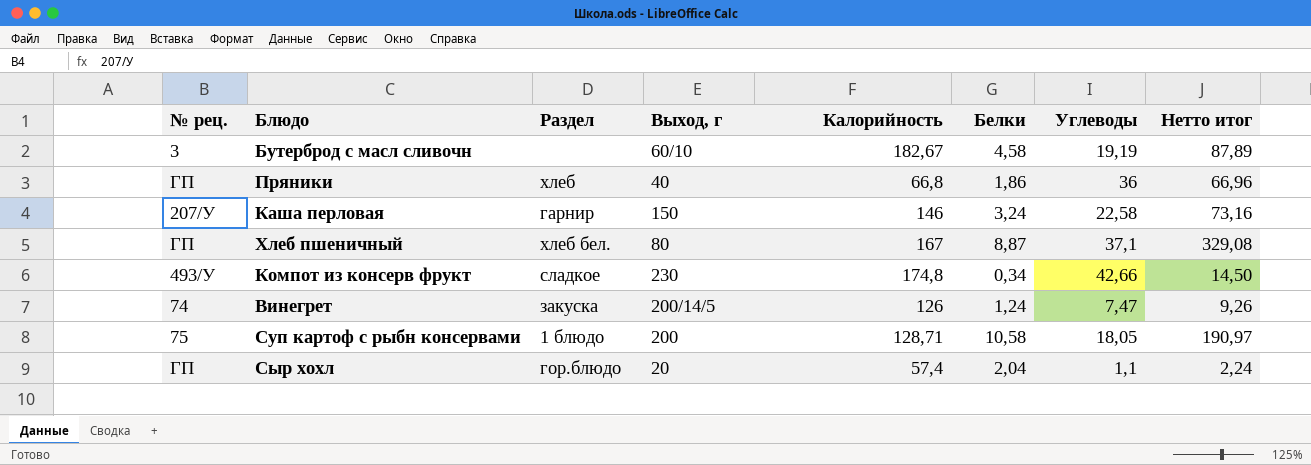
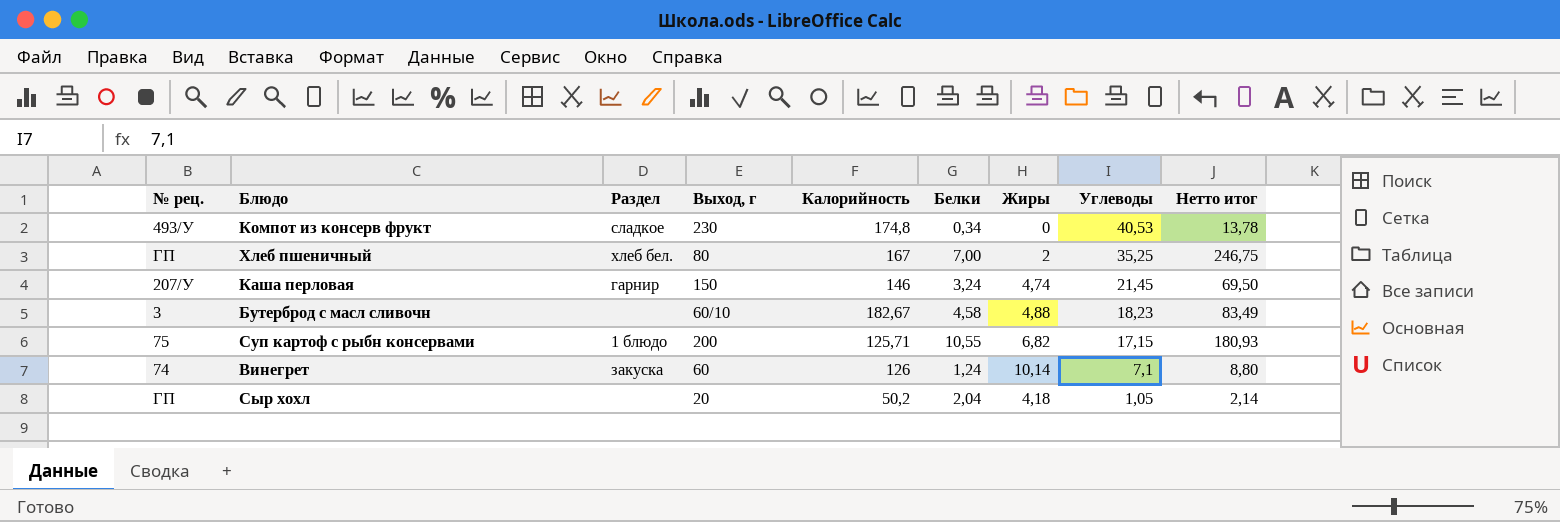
row order: none -> Углеводы descending
column Жиры | position: none -> 7
row Пряники: ГП | хлеб | 40 | 66,8 | 1,86 | 36 | 66,96 -> none
Компот из консерв фрукт | Углеводы: 42,66 -> 40,53
Компот из консерв фрукт | Нетто итог: 14,50 -> 13,78
Хлеб пшеничный | Белки: 8,87 -> 7,00
Хлеб пшеничный | Углеводы: 37,1 -> 35,25
Хлеб пшеничный | Нетто итог: 329,08 -> 246,75
Каша перловая | Углеводы: 22,58 -> 21,45
Каша перловая | Нетто итог: 73,16 -> 69,50
Бутерброд с масл сливочн | Углеводы: 19,19 -> 18,23
Бутерброд с масл сливочн | Нетто итог: 87,89 -> 83,49
Суп картоф с рыбн консервами | Калорийность: 128,71 -> 125,71
Суп картоф с рыбн консервами | Белки: 10,58 -> 10,55
Суп картоф с рыбн консервами | Углеводы: 18,05 -> 17,15
Суп картоф с рыбн консервами | Нетто итог: 190,97 -> 180,93
Винегрет | Выход, г: 200/14/5 -> 60
Винегрет | Углеводы: 7,47 -> 7,1
Винегрет | Нетто итог: 9,26 -> 8,80
Сыр хохл | Раздел: гор.блюдо -> none
Сыр хохл | Калорийность: 57,4 -> 50,2
Сыр хохл | Углеводы: 1,1 -> 1,05
Сыр хохл | Нетто итог: 2,24 -> 2,14

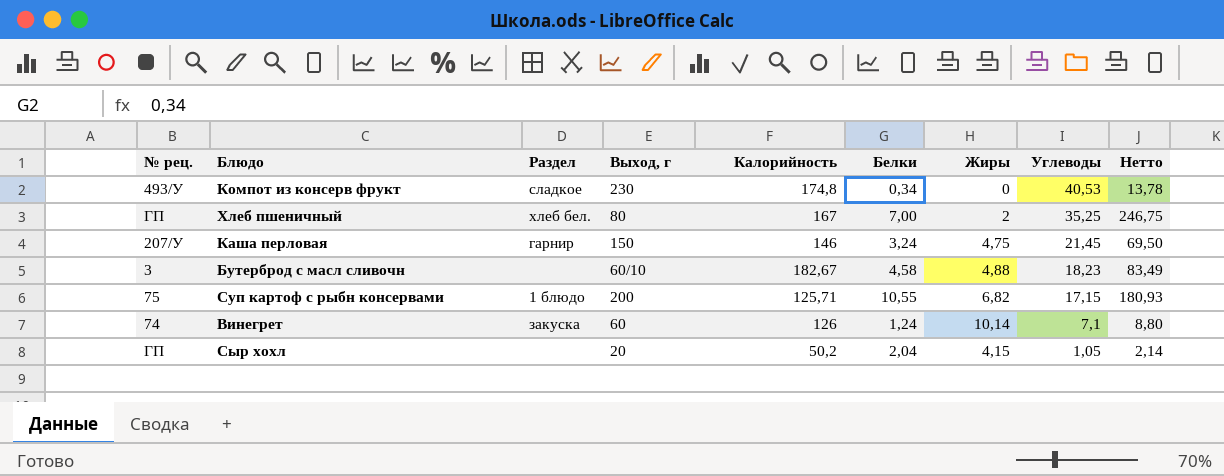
column name: Нетто итог -> Нетто
Каша перловая | Жиры: 4,74 -> 4,75
Сыр хохл | Жиры: 4,18 -> 4,15

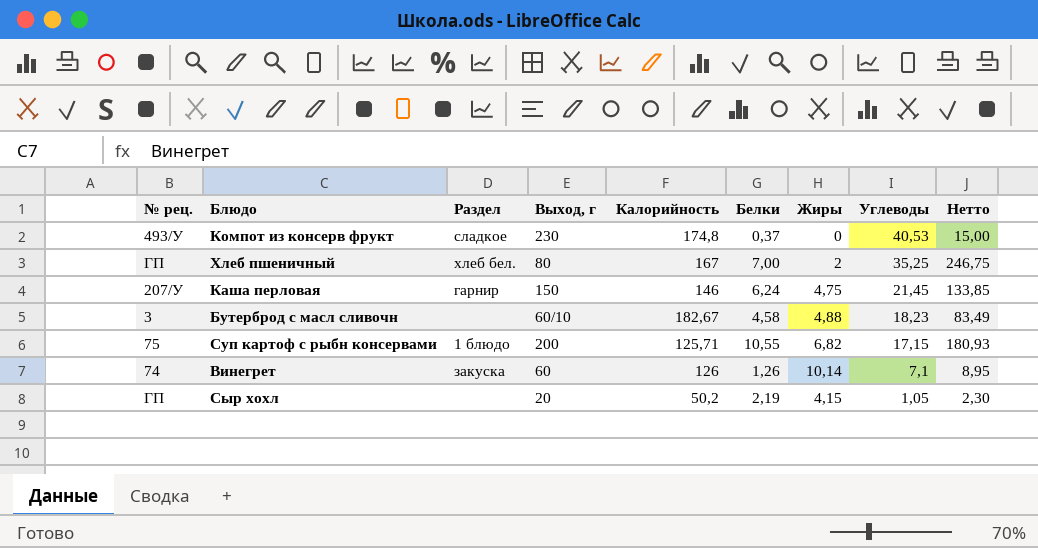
Компот из консерв фрукт | Белки: 0,34 -> 0,37
Компот из консерв фрукт | Нетто: 13,78 -> 15,00
Каша перловая | Белки: 3,24 -> 6,24
Каша перловая | Нетто: 69,50 -> 133,85
Винегрет | Белки: 1,24 -> 1,26
Винегрет | Нетто: 8,80 -> 8,95
Сыр хохл | Белки: 2,04 -> 2,19
Сыр хохл | Нетто: 2,14 -> 2,30

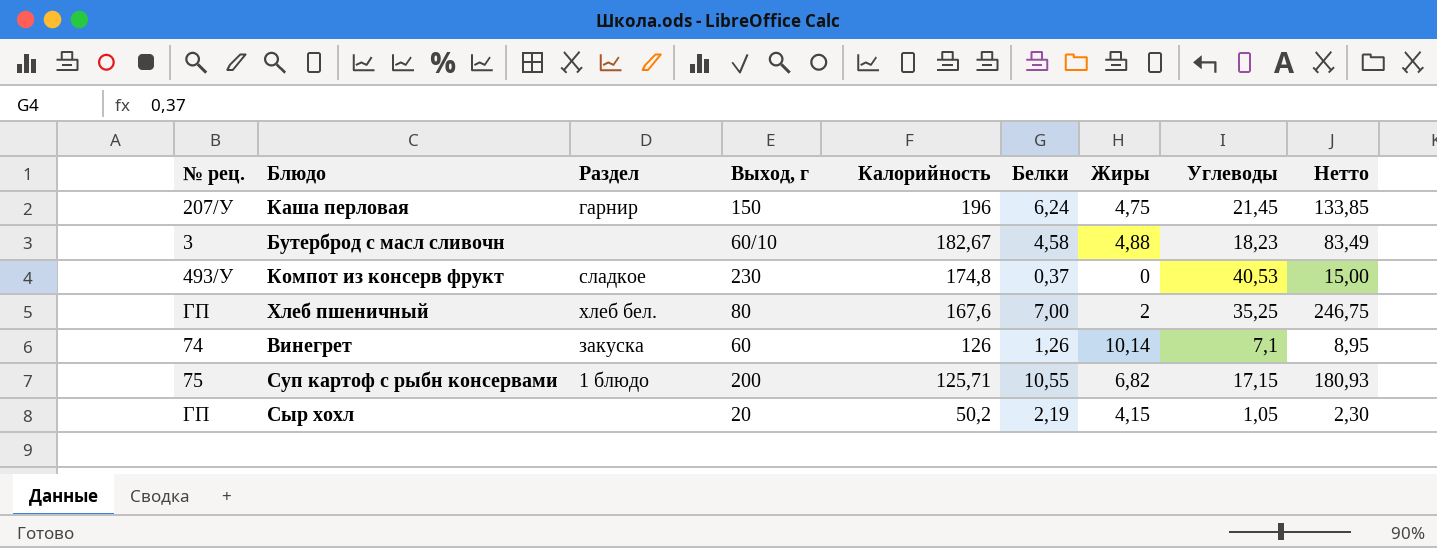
row order: Углеводы descending -> Калорийность descending
Каша перловая | Калорийность: 146 -> 196
Хлеб пшеничный | Калорийность: 167 -> 167,6

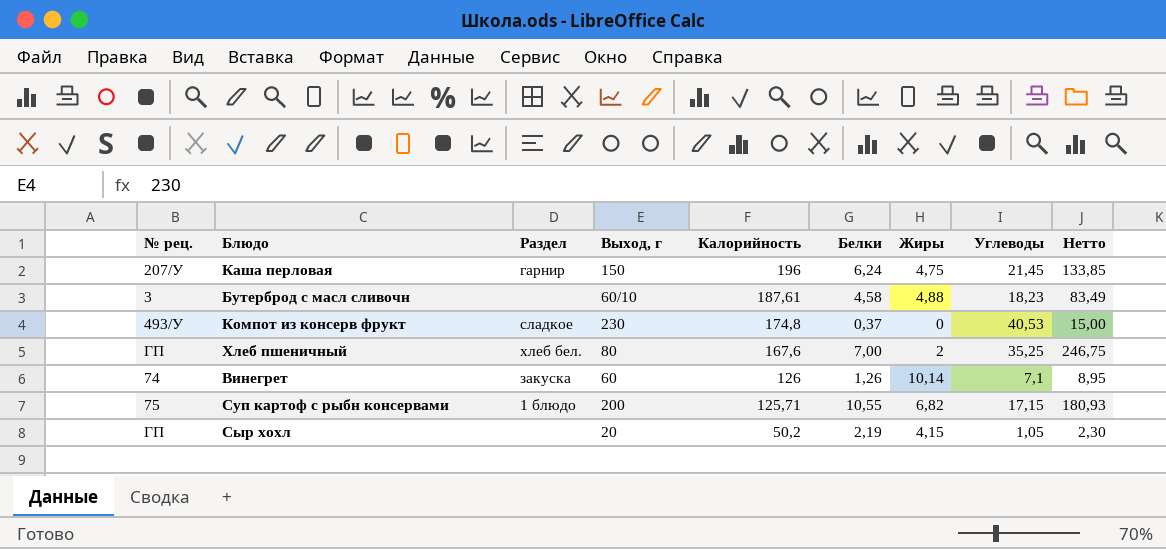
Бутерброд с масл сливочн | Калорийность: 182,67 -> 187,61

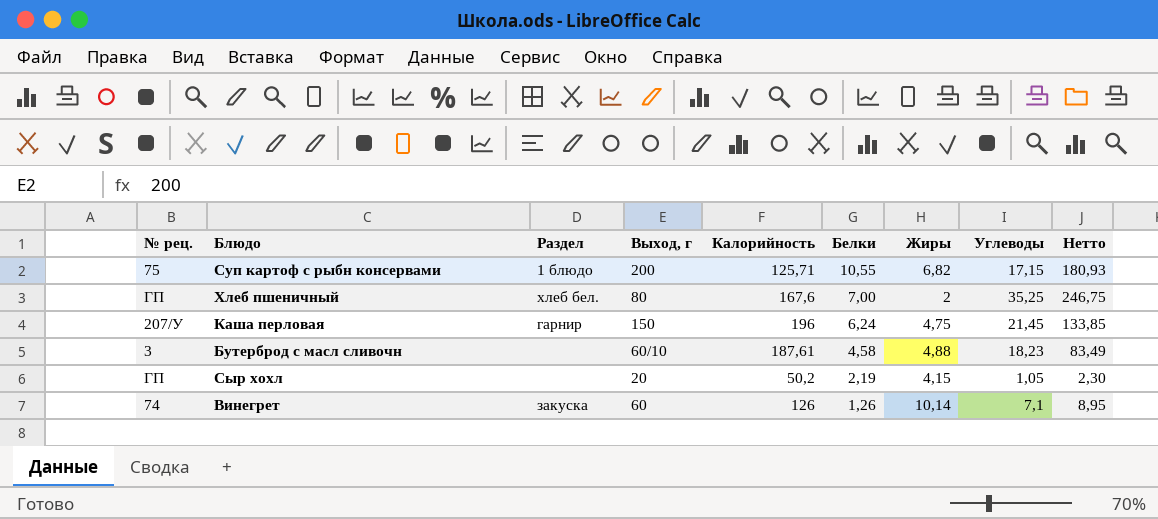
row order: Калорийность descending -> Белки descending
row Компот из консерв фрукт: 493/У | сладкое | 230 | 174,8 | 0,37 | 0 | 40,53 | 15,00 -> none

